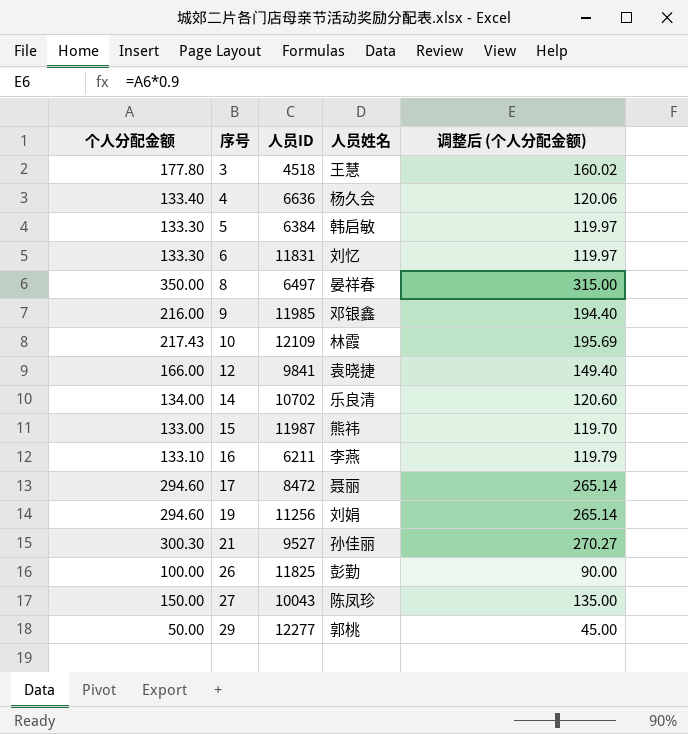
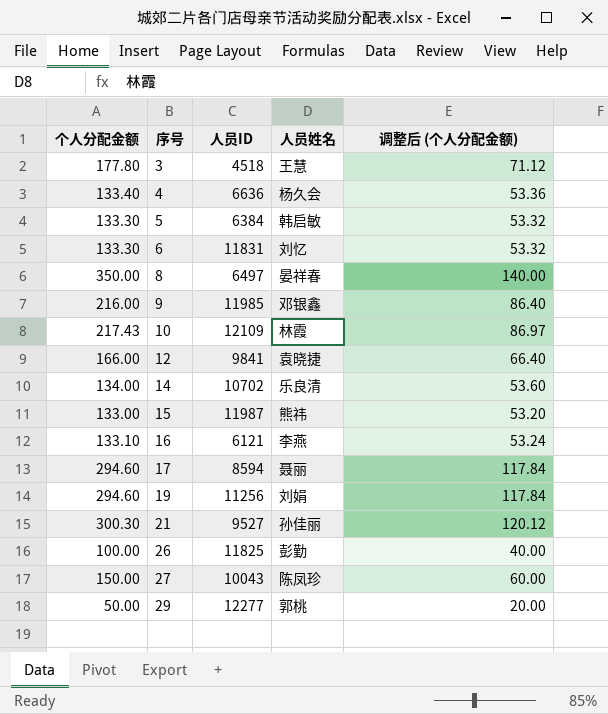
column 调整后 (个人分配金额) | formula: [个人分配金额] * 0.9 -> [个人分配金额] * 0.4
16 | 人员ID: 6211 -> 6121
17 | 人员ID: 8472 -> 8594

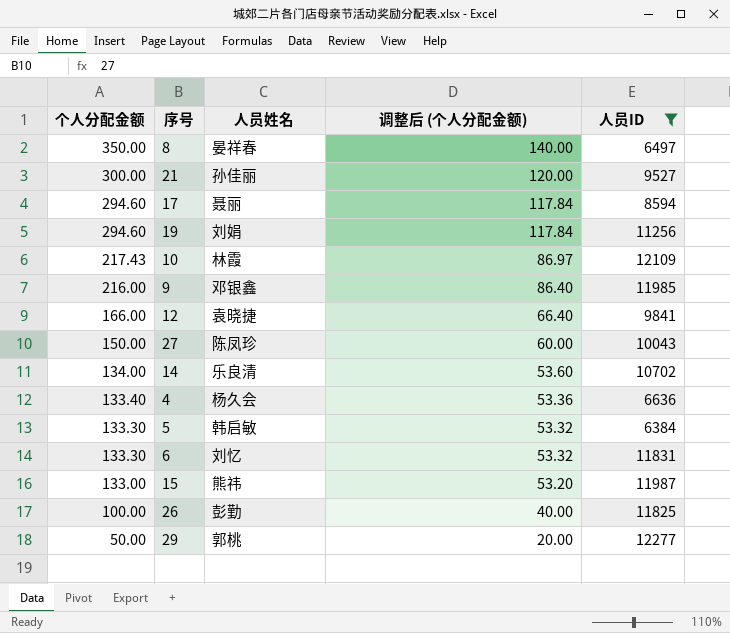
filter: none -> 人员ID >= 6384
row order: 序号 ascending -> 个人分配金额 descending
column 人员ID | position: 3 -> 5
21 | 个人分配金额: 300.30 -> 300.00
21 | 调整后 (个人分配金额): 120.12 -> 120.00

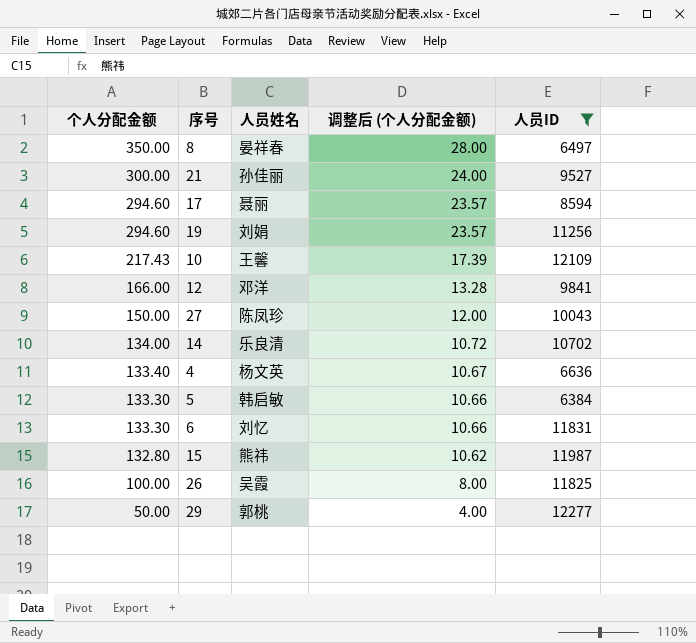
column 调整后 (个人分配金额) | formula: [个人分配金额] * 0.4 -> [个人分配金额] * 0.08
row 9: 216.00 | 邓银鑫 | 86.40 | 11985 -> none
10 | 人员姓名: 林霞 -> 王馨
12 | 人员姓名: 袁晓捷 -> 邓洋
4 | 人员姓名: 杨久会 -> 杨文英
15 | 个人分配金额: 133.00 -> 132.80
26 | 人员姓名: 彭勤 -> 吴霞

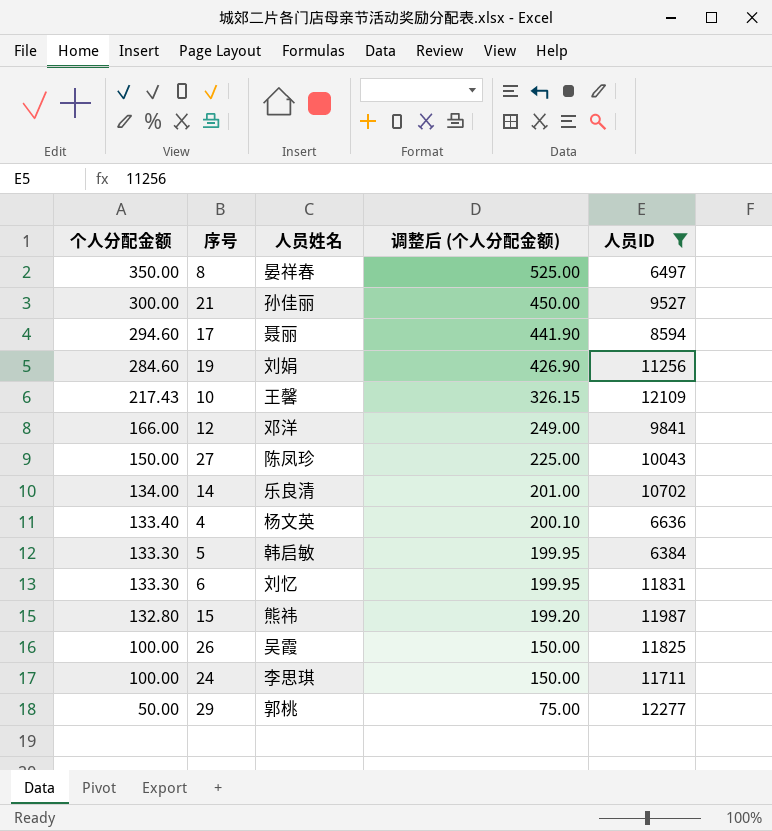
column 调整后 (个人分配金额) | formula: [个人分配金额] * 0.08 -> [个人分配金额] * 1.5
19 | 个人分配金额: 294.60 -> 284.60
row 24: none -> 100.00 | 李思琪 | 150.00 | 11711

